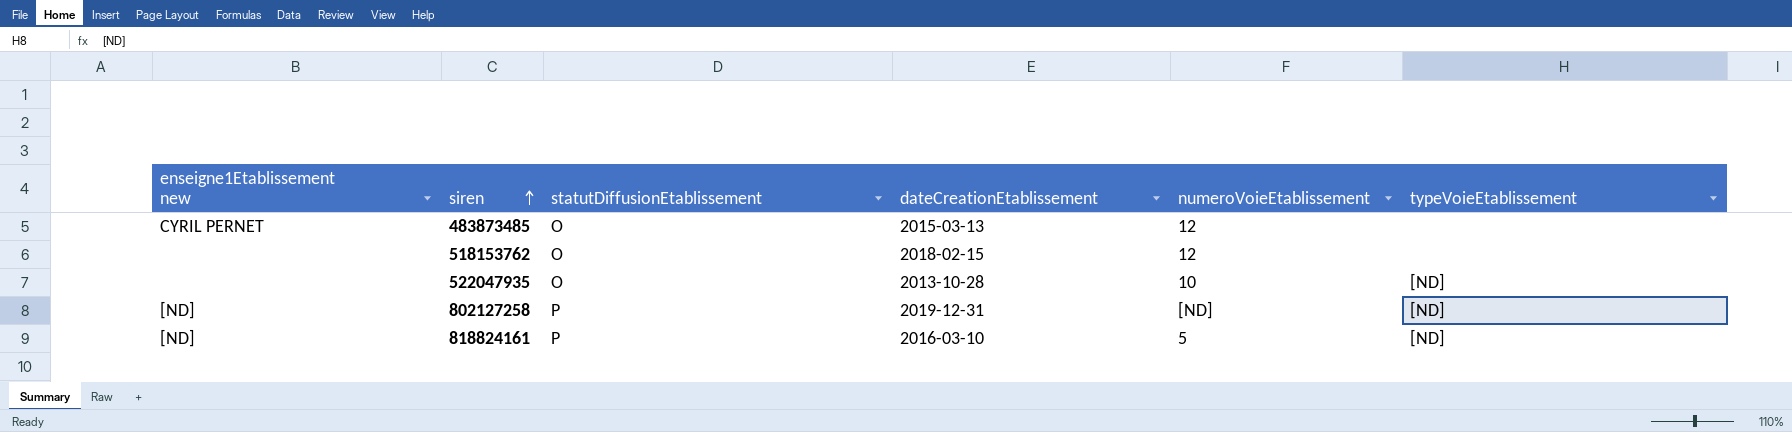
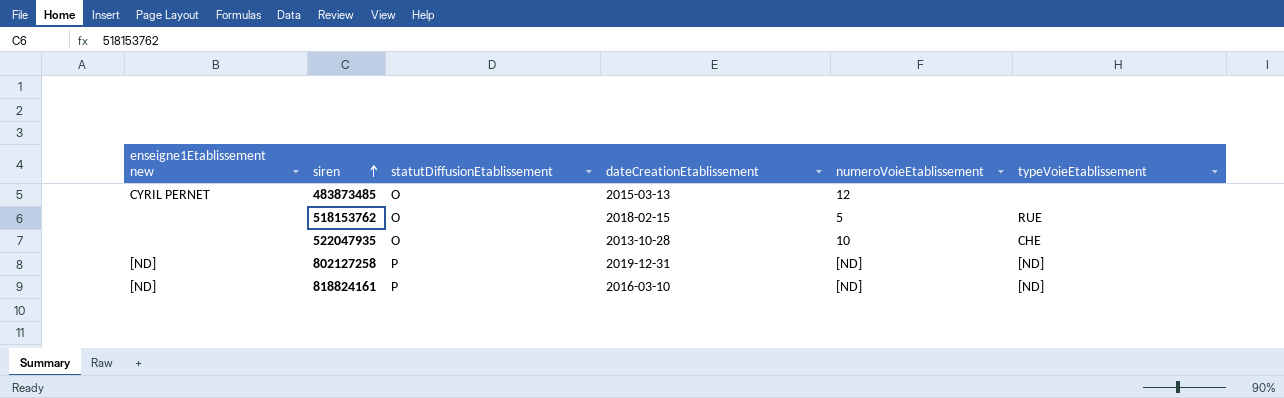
518153762 | numeroVoieEtablissement: 12 -> 5
518153762 | typeVoieEtablissement: none -> RUE
522047935 | typeVoieEtablissement: [ND] -> CHE
818824161 | numeroVoieEtablissement: 5 -> [ND]

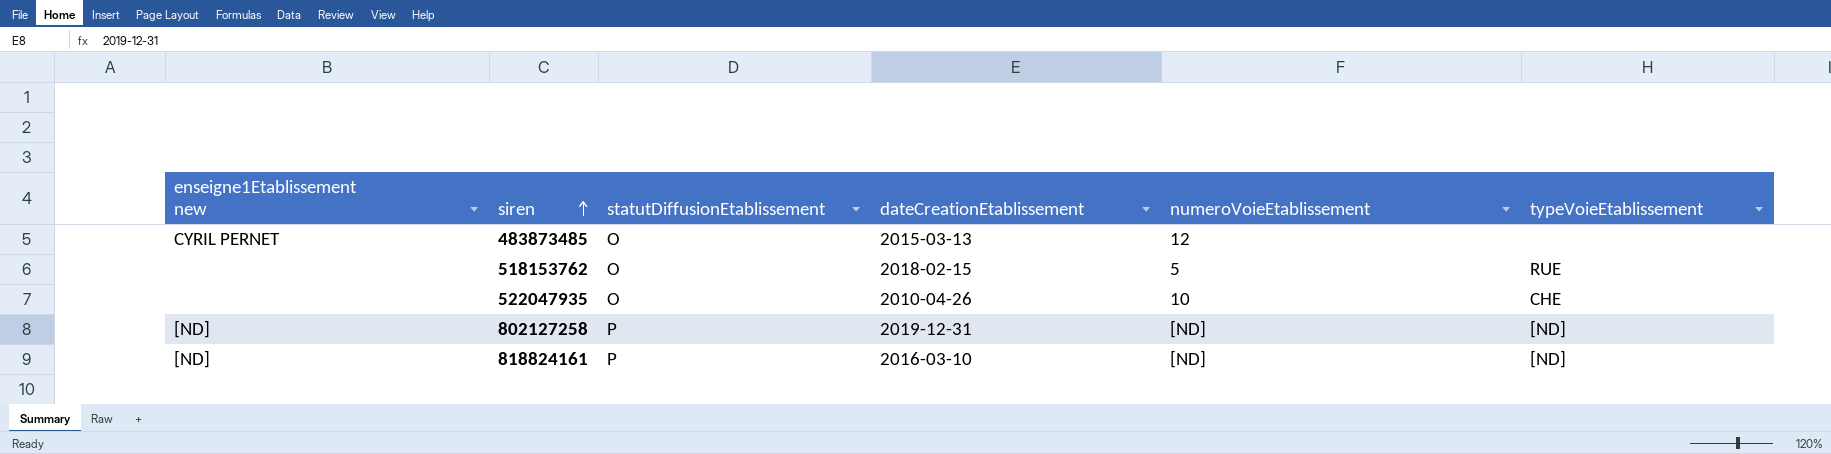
522047935 | dateCreationEtablissement: 2013-10-28 -> 2010-04-26

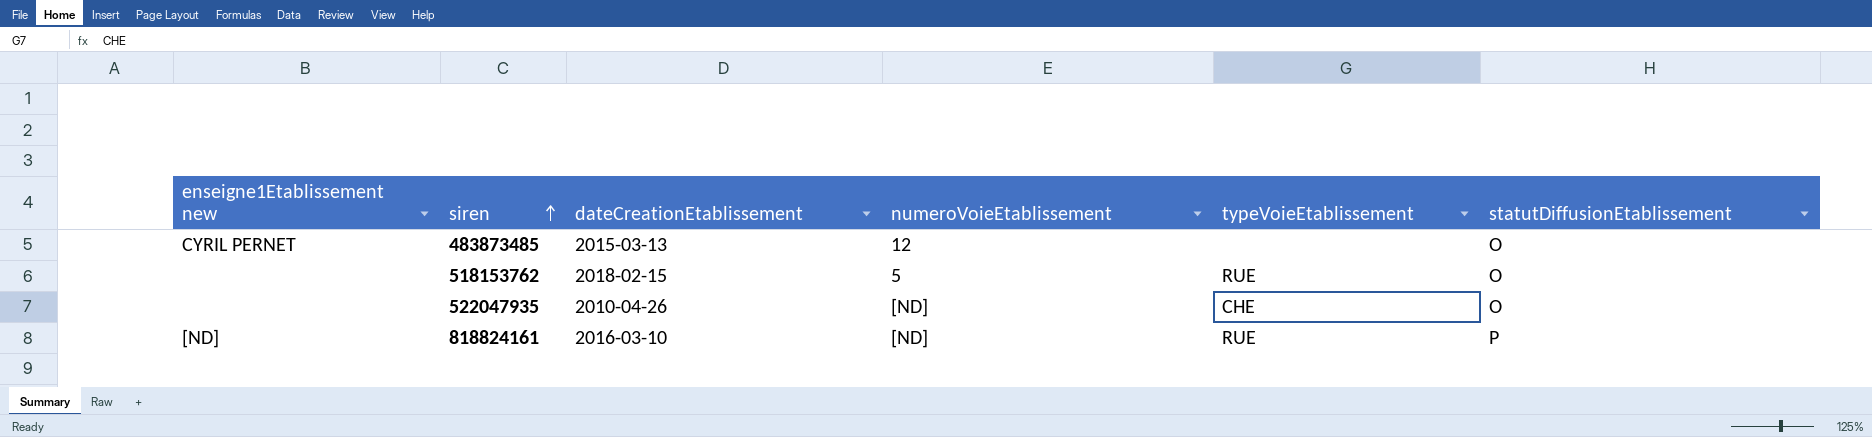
column statutDiffusionEtablissement | position: 3 -> 6
row 802127258: [ND] | P | 2019-12-31 | [ND] | [ND] -> none
522047935 | numeroVoieEtablissement: 10 -> [ND]
818824161 | typeVoieEtablissement: [ND] -> RUE

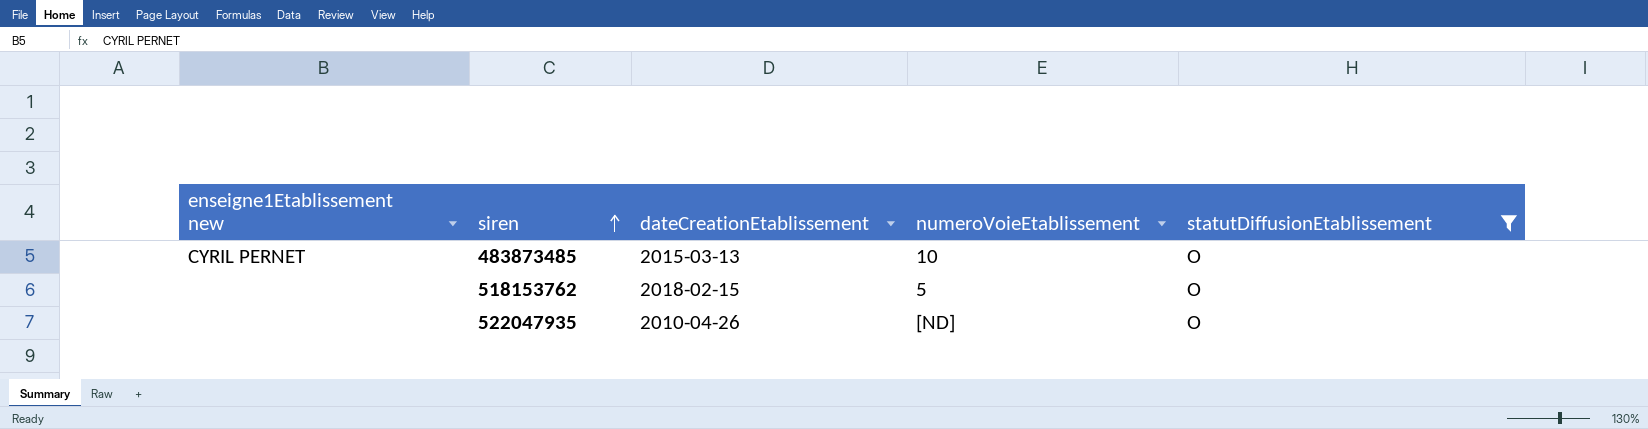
filter: none -> statutDiffusionEtablissement = O
column typeVoieEtablissement | position: 5 -> none
483873485 | numeroVoieEtablissement: 12 -> 10

